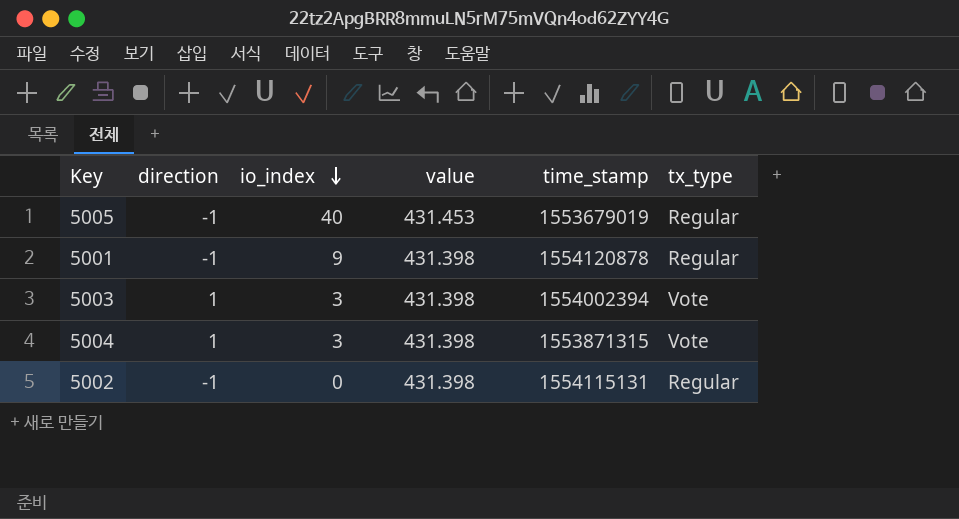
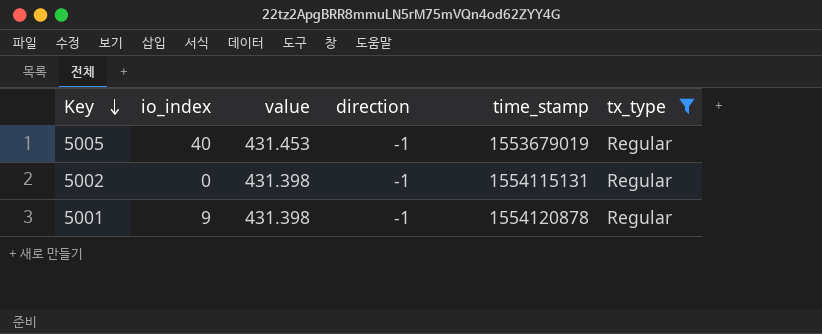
filter: none -> tx_type = Regular
row order: io_index descending -> Key descending
column direction | position: 2 -> 4

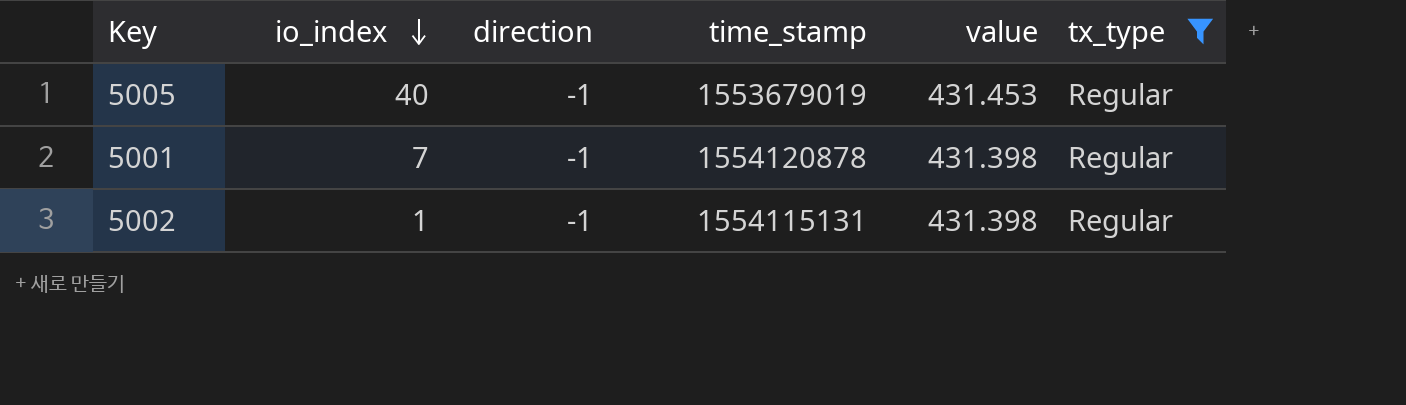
row order: Key descending -> io_index descending
column value | position: 3 -> 5
5001 | io_index: 9 -> 7
5002 | io_index: 0 -> 1

